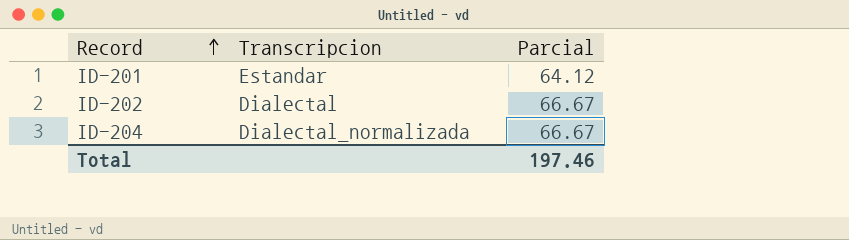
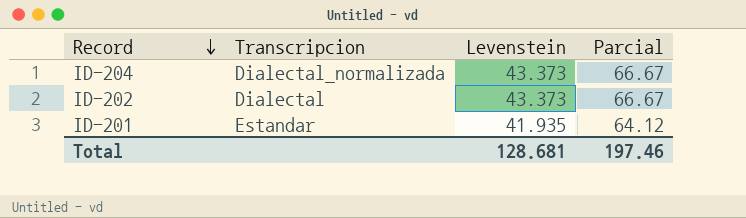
row order: Record ascending -> Record descending
column Levenstein | position: none -> 3

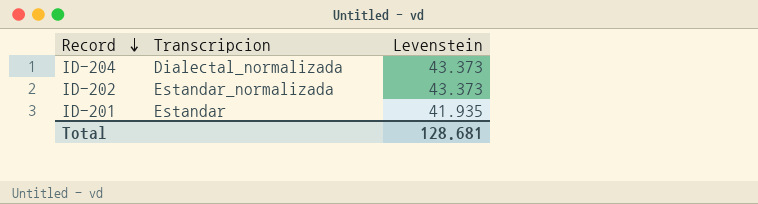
column Parcial | position: 4 -> none
ID-202 | Transcripcion: Dialectal -> Estandar_normalizada

